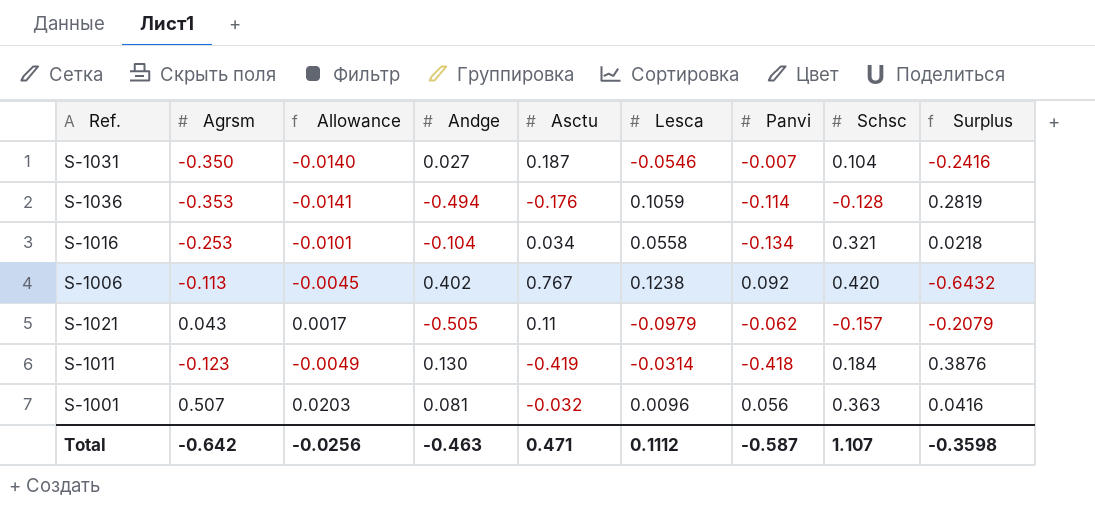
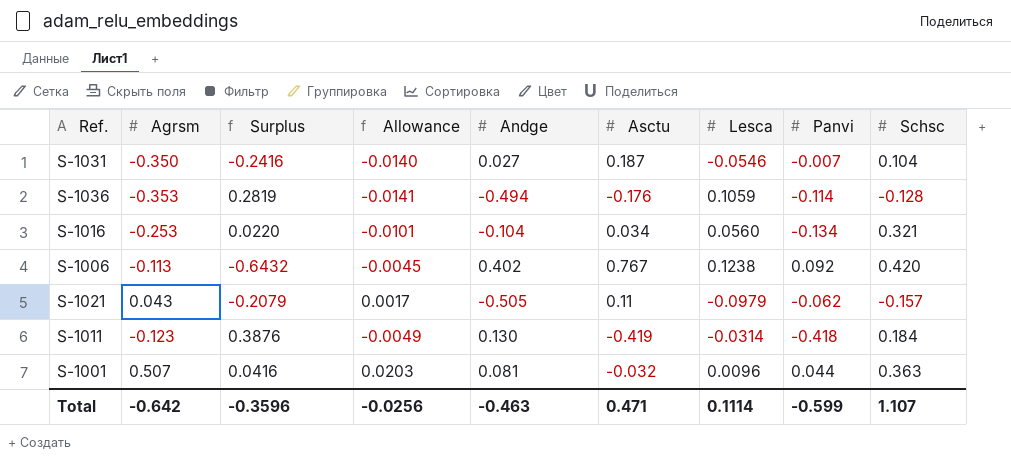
column Surplus | position: 9 -> 3
S-1016 | Surplus: 0.0218 -> 0.0220
S-1016 | Lesca: 0.0558 -> 0.0560
S-1001 | Panvi: 0.056 -> 0.044
Total | Surplus: -0.3598 -> -0.3596
Total | Lesca: 0.1112 -> 0.1114
Total | Panvi: -0.587 -> -0.599

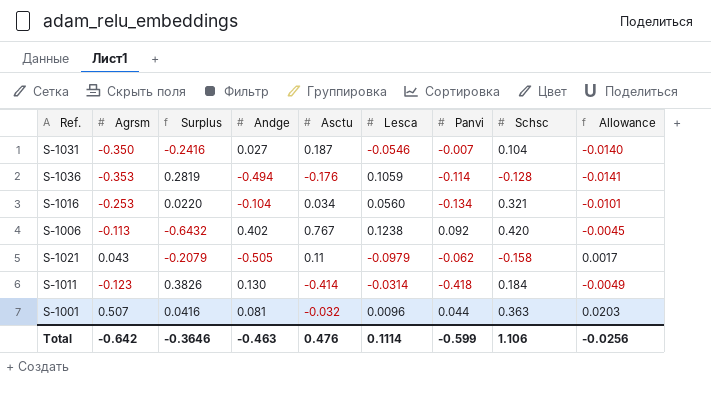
column Allowance | position: 4 -> 9
S-1021 | Schsc: -0.157 -> -0.158
S-1011 | Surplus: 0.3876 -> 0.3826
S-1011 | Asctu: -0.419 -> -0.414
Total | Surplus: -0.3596 -> -0.3646
Total | Asctu: 0.471 -> 0.476
Total | Schsc: 1.107 -> 1.106

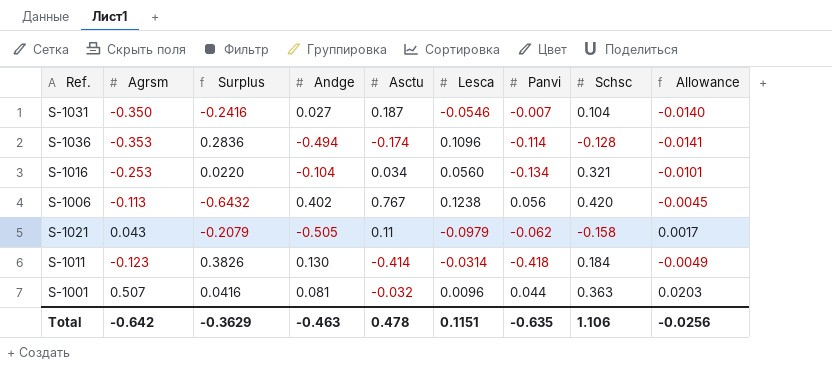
S-1036 | Surplus: 0.2819 -> 0.2836
S-1036 | Asctu: -0.176 -> -0.174
S-1036 | Lesca: 0.1059 -> 0.1096
S-1006 | Panvi: 0.092 -> 0.056
Total | Surplus: -0.3646 -> -0.3629
Total | Asctu: 0.476 -> 0.478
Total | Lesca: 0.1114 -> 0.1151
Total | Panvi: -0.599 -> -0.635

